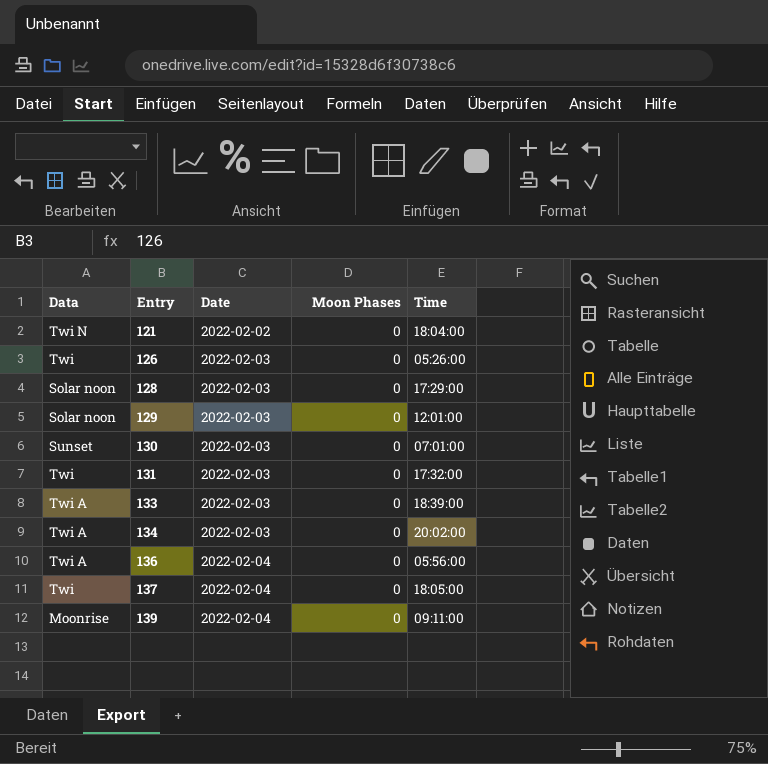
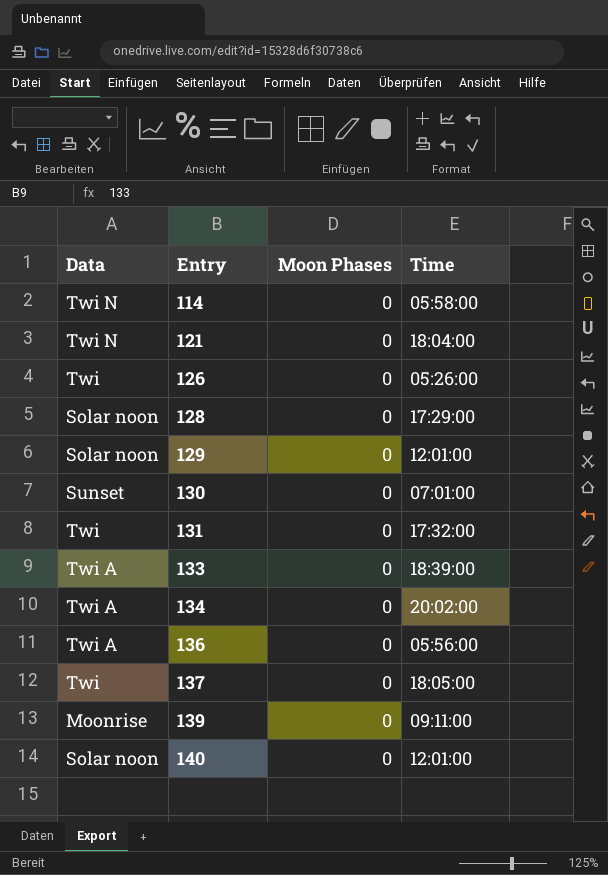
column Date | position: 3 -> none
row 114: none -> Twi N | 0 | 05:58:00
row 140: none -> Solar noon | 0 | 12:01:00

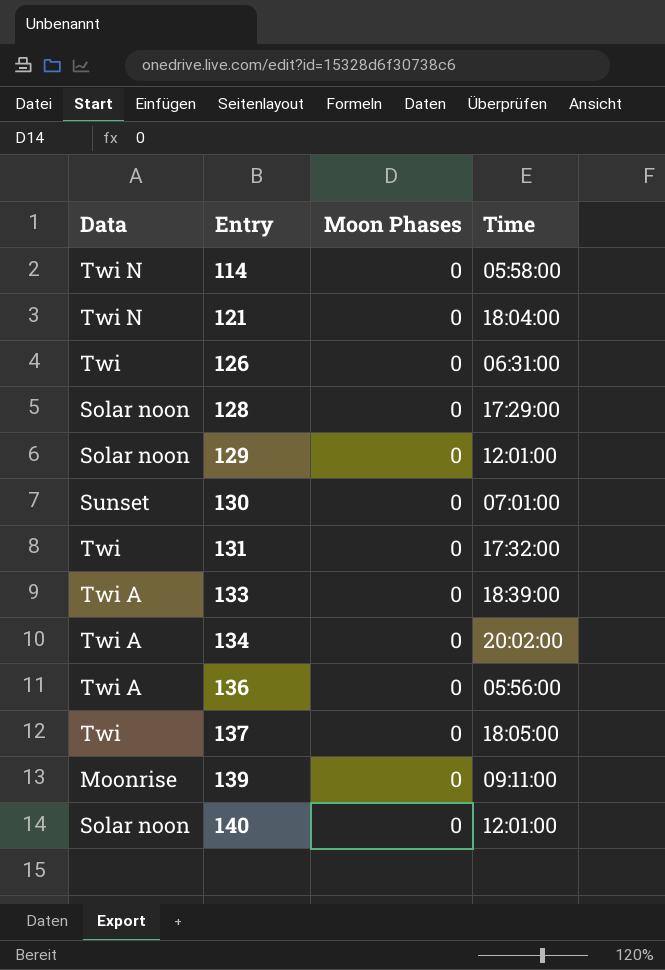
126 | Time: 05:26:00 -> 06:31:00

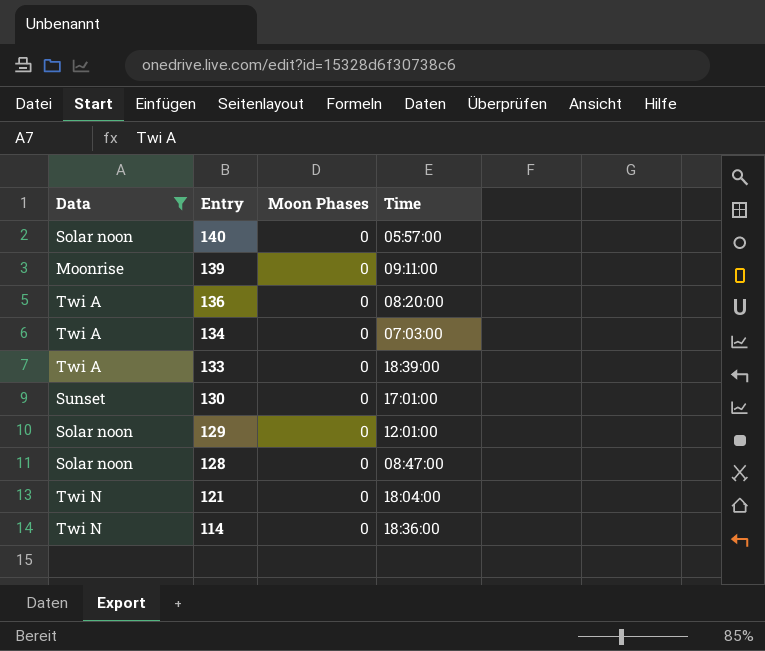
filter: none -> Data != Twi
row order: Entry ascending -> Entry descending
140 | Time: 12:01:00 -> 05:57:00
136 | Time: 05:56:00 -> 08:20:00
134 | Time: 20:02:00 -> 07:03:00
130 | Time: 07:01:00 -> 17:01:00
128 | Time: 17:29:00 -> 08:47:00
114 | Time: 05:58:00 -> 18:36:00

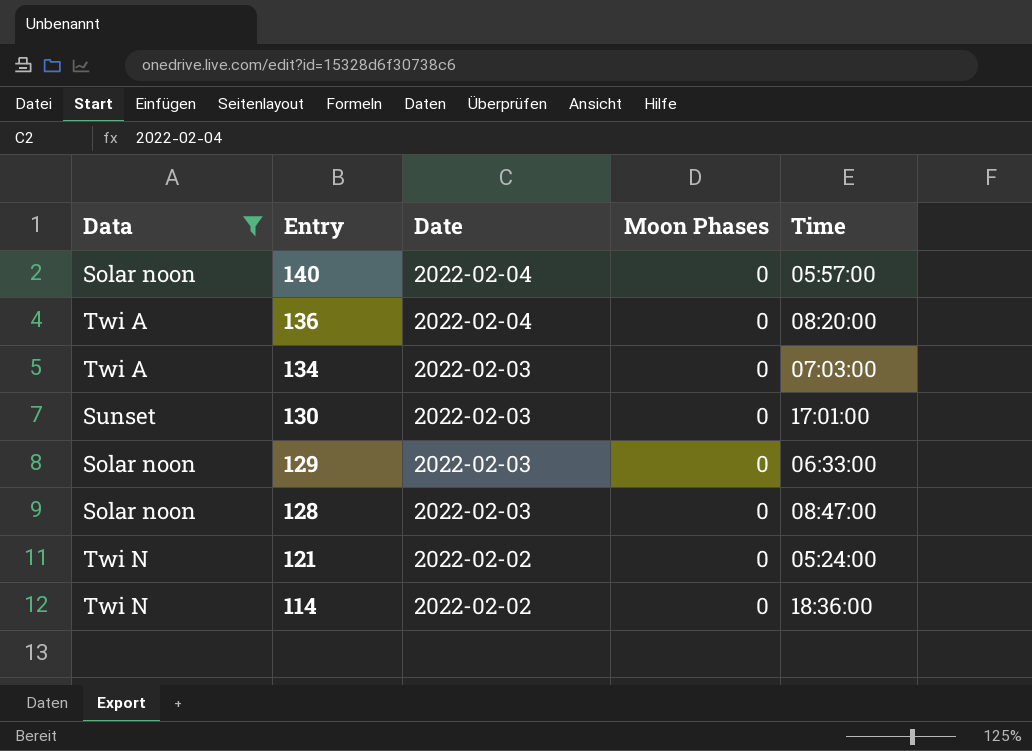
column Date | position: none -> 3
row 139: Moonrise | 0 | 09:11:00 -> none
row 133: Twi A | 0 | 18:39:00 -> none
129 | Time: 12:01:00 -> 06:33:00
121 | Time: 18:04:00 -> 05:24:00

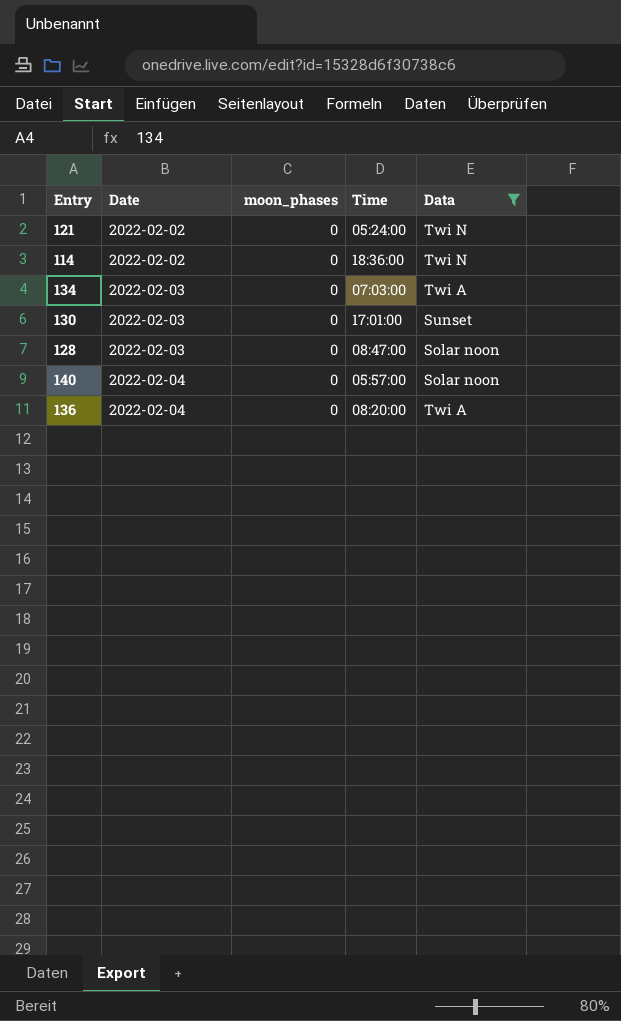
row order: Entry descending -> Date ascending
column name: Moon Phases -> moon_phases
column Data | position: 1 -> 5
row 129: Solar noon | 2022-02-03 | 0 | 06:33:00 -> none

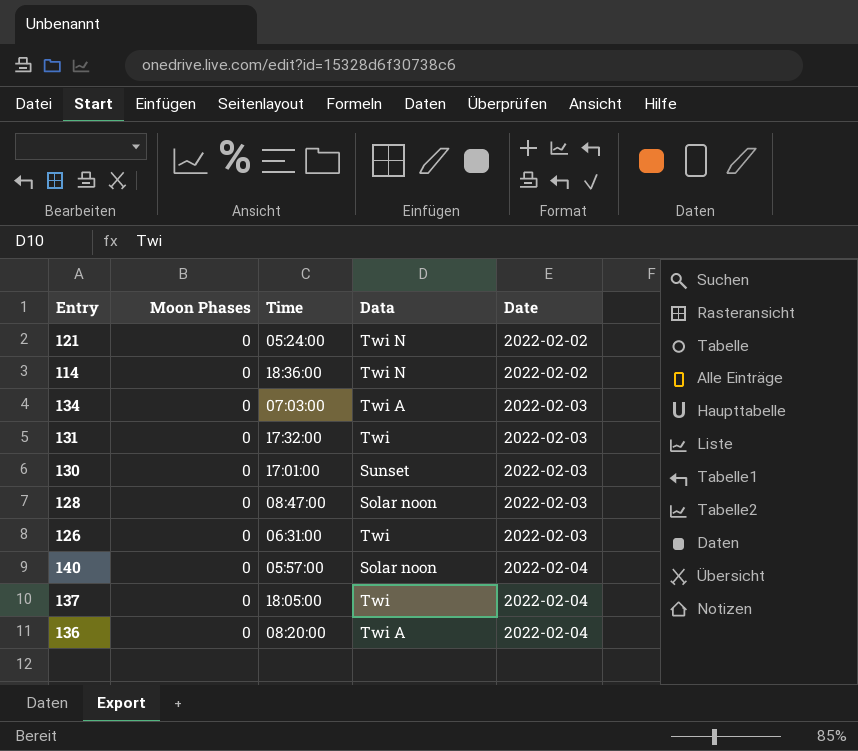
filter: Data != Twi -> none
column name: moon_phases -> Moon Phases
column Date | position: 2 -> 5

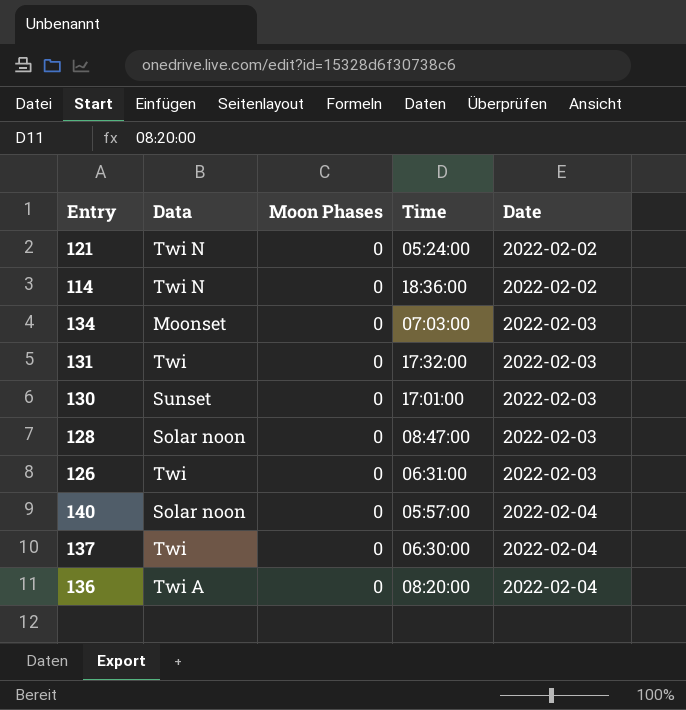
column Data | position: 4 -> 2
134 | Data: Twi A -> Moonset
137 | Time: 18:05:00 -> 06:30:00

